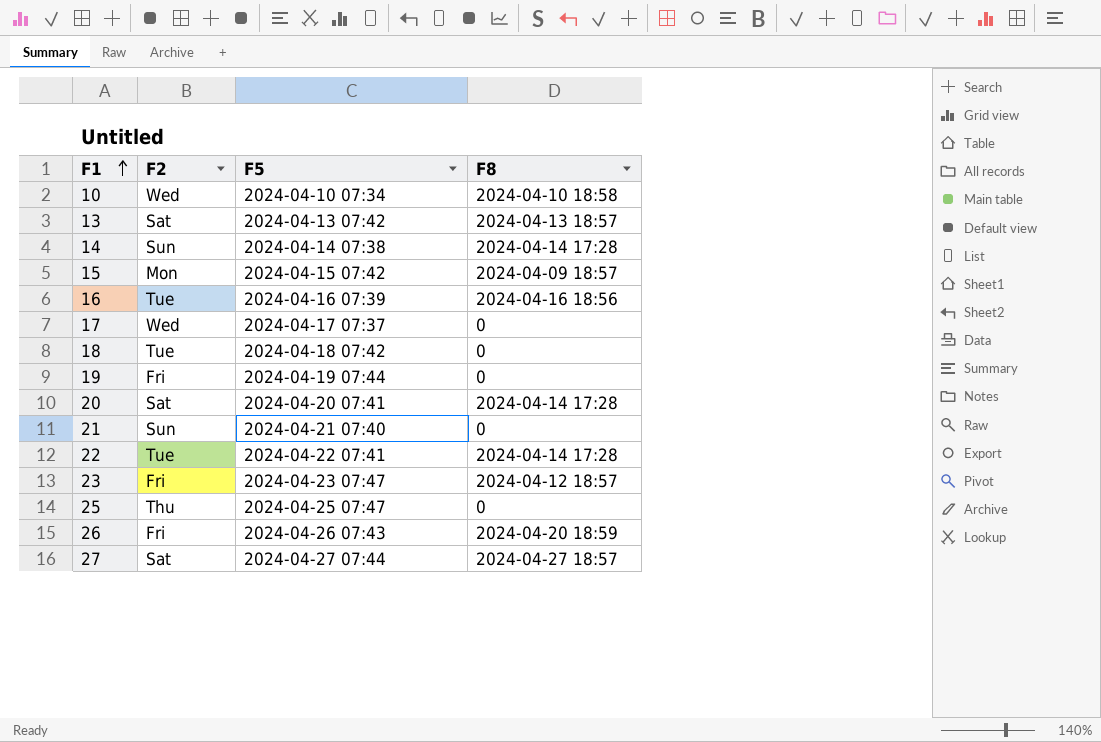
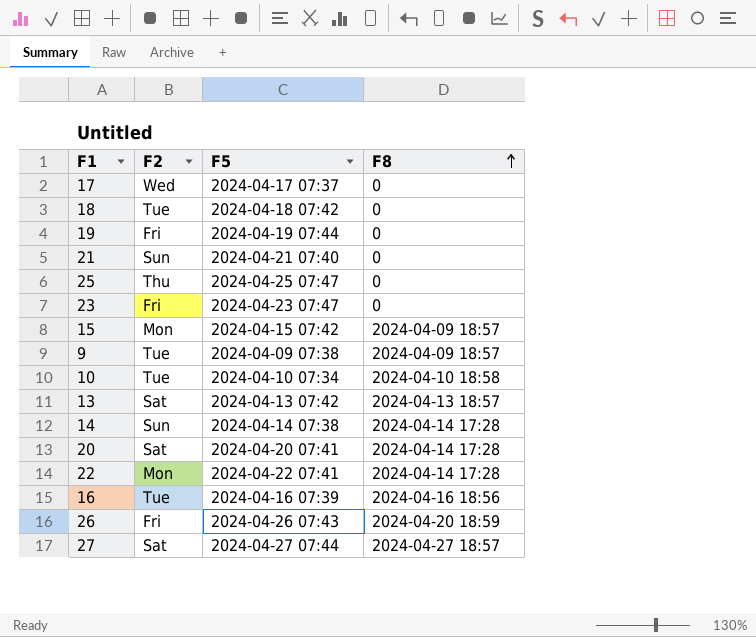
row order: F1 ascending -> F8 ascending
23 | F8: 2024-04-12 18:57 -> 0
row 9: none -> Tue | 2024-04-09 07:38 | 2024-04-09 18:57
10 | F2: Wed -> Tue
22 | F2: Tue -> Mon

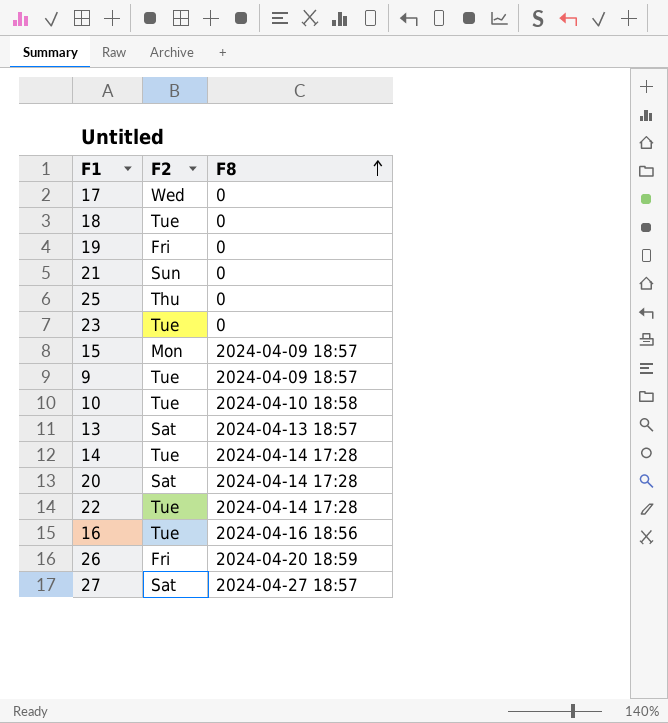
column F5 | position: 3 -> none
23 | F2: Fri -> Tue
14 | F2: Sun -> Tue
22 | F2: Mon -> Tue

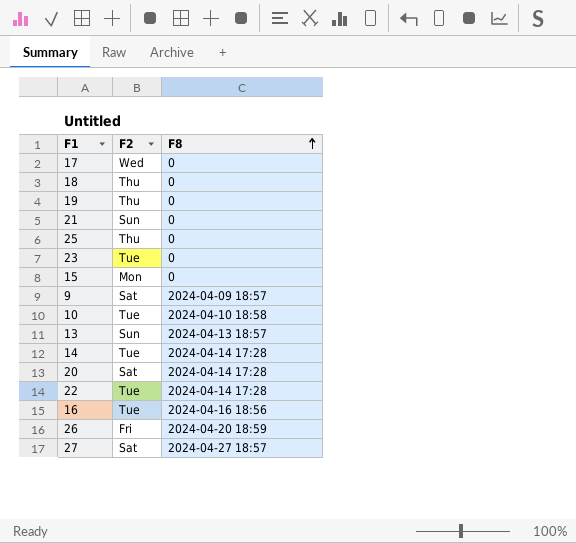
18 | F2: Tue -> Thu
19 | F2: Fri -> Thu
15 | F8: 2024-04-09 18:57 -> 0
9 | F2: Tue -> Sat
13 | F2: Sat -> Sun

